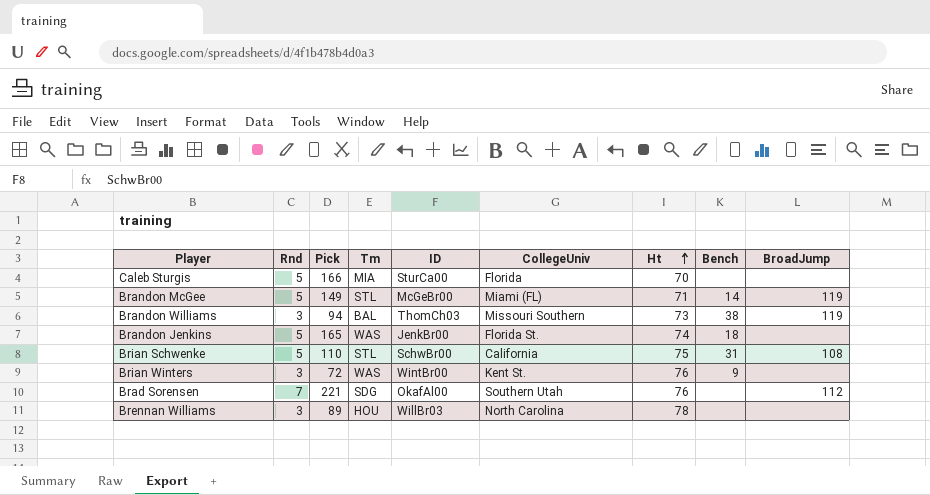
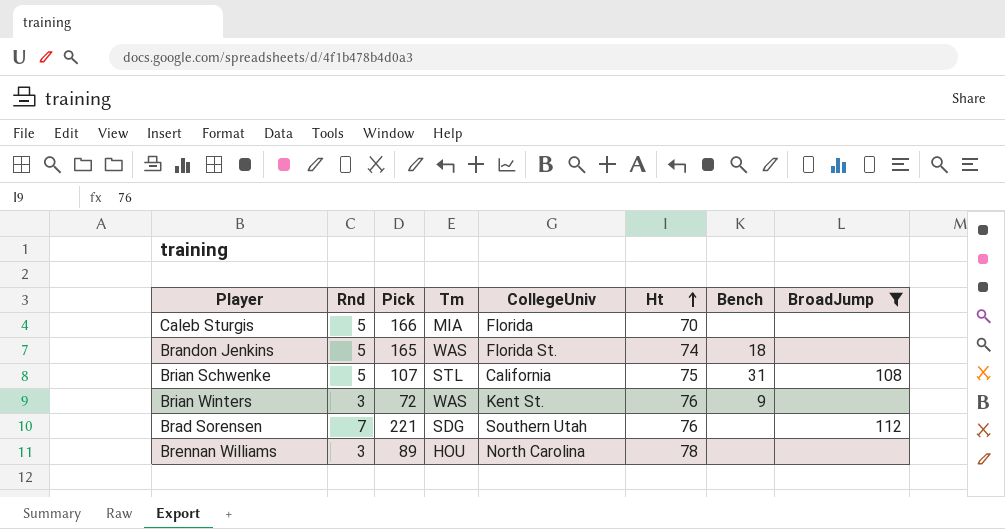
filter: none -> BroadJump != 119
column ID | position: 5 -> none
Brian Schwenke | Pick: 110 -> 107

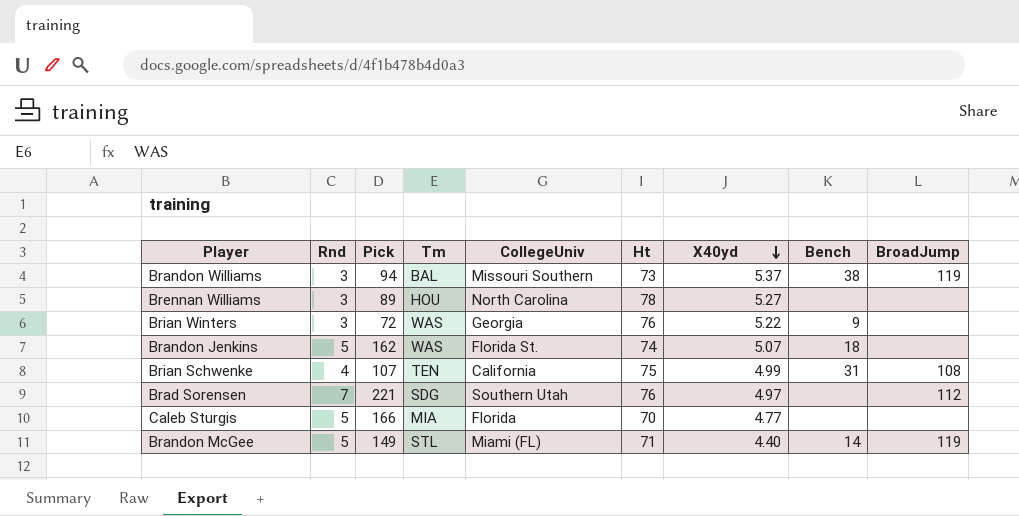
filter: BroadJump != 119 -> none
row order: Ht ascending -> X40yd descending
column X40yd | position: none -> 7
Brian Winters | CollegeUniv: Kent St. -> Georgia
Brandon Jenkins | Pick: 165 -> 162
Brian Schwenke | Rnd: 5 -> 4
Brian Schwenke | Tm: STL -> TEN

